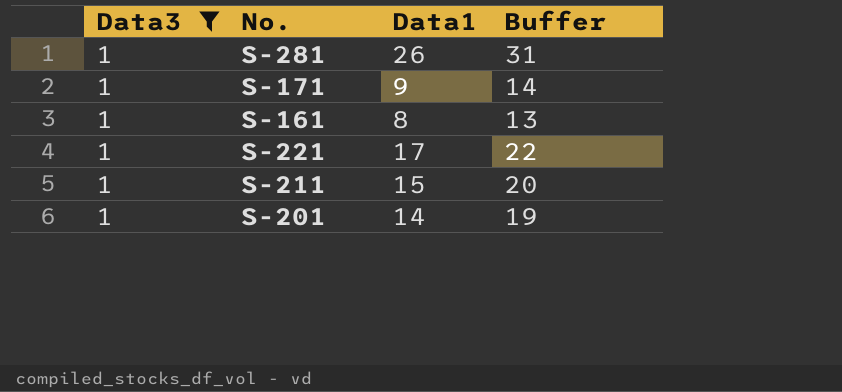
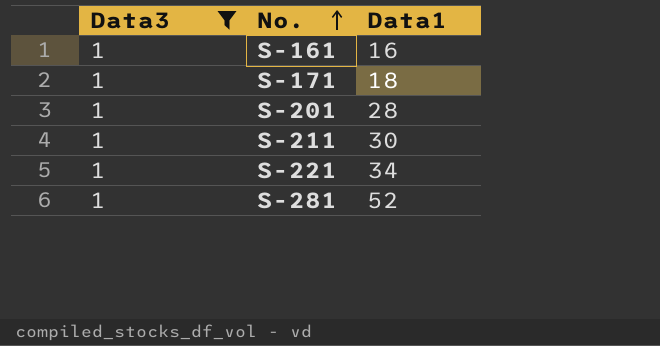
row order: none -> No. ascending
column Buffer | formula: [Data1] + 5 -> none
S-161 | Data1: 8 -> 16
S-171 | Data1: 9 -> 18
S-201 | Data1: 14 -> 28
S-211 | Data1: 15 -> 30
S-221 | Data1: 17 -> 34
S-281 | Data1: 26 -> 52

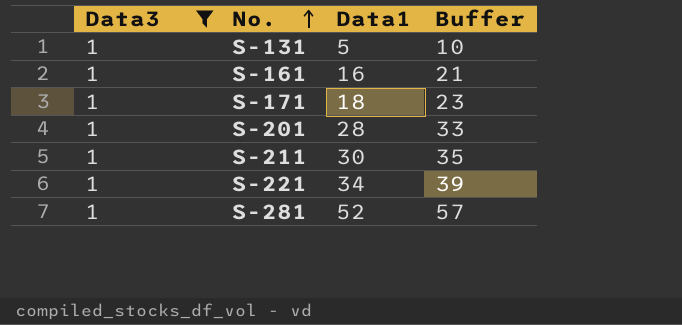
column Buffer | formula: none -> [Data1] + 5
row S-131: none -> 1 | 5 | 10

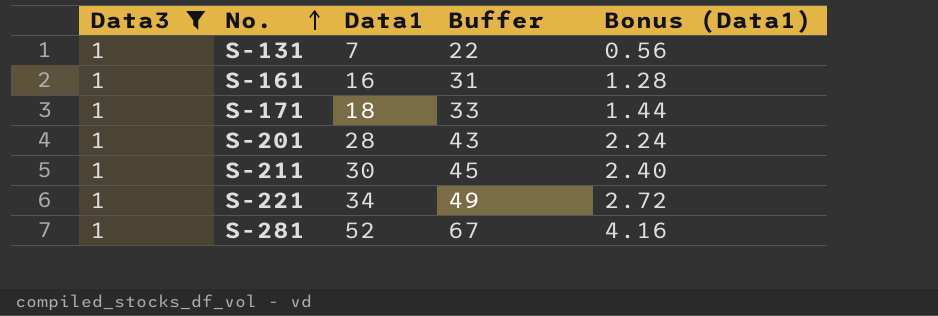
column Buffer | formula: [Data1] + 5 -> [Data1] + 15
column Bonus (Data1) | formula: none -> [Data1] * 0.08
S-131 | Data1: 5 -> 7

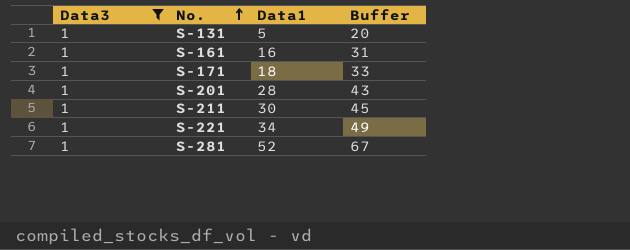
column Bonus (Data1) | formula: [Data1] * 0.08 -> none
S-131 | Data1: 7 -> 5
S-131 | Buffer: 22 -> 20

